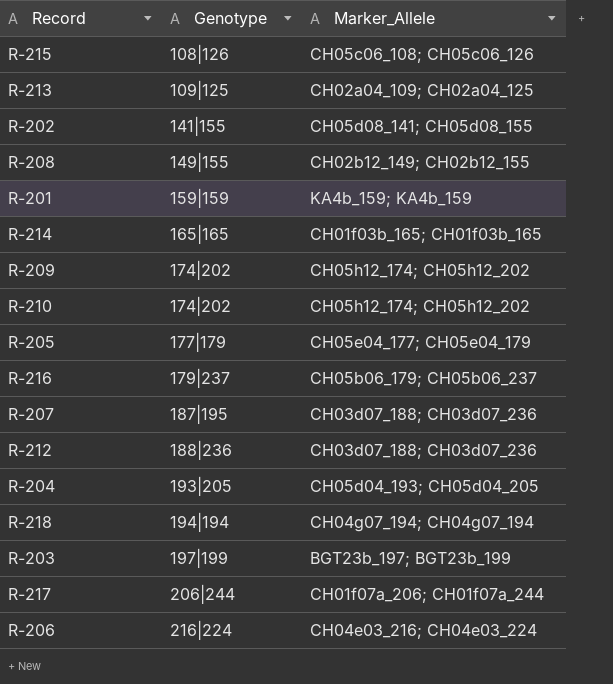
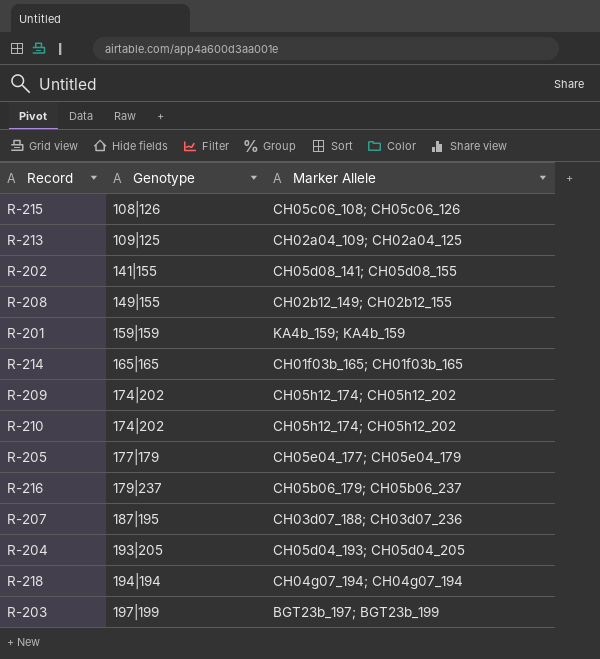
column name: Marker_Allele -> Marker Allele
row R-212: 188|236 | CH03d07_188; CH03d07_236 -> none
row R-217: 206|244 | CH01f07a_206; CH01f07a_244 -> none
row R-206: 216|224 | CH04e03_216; CH04e03_224 -> none

